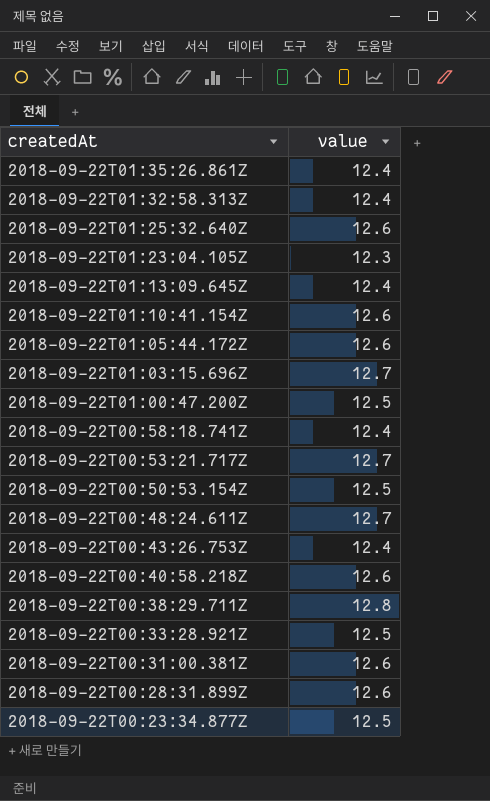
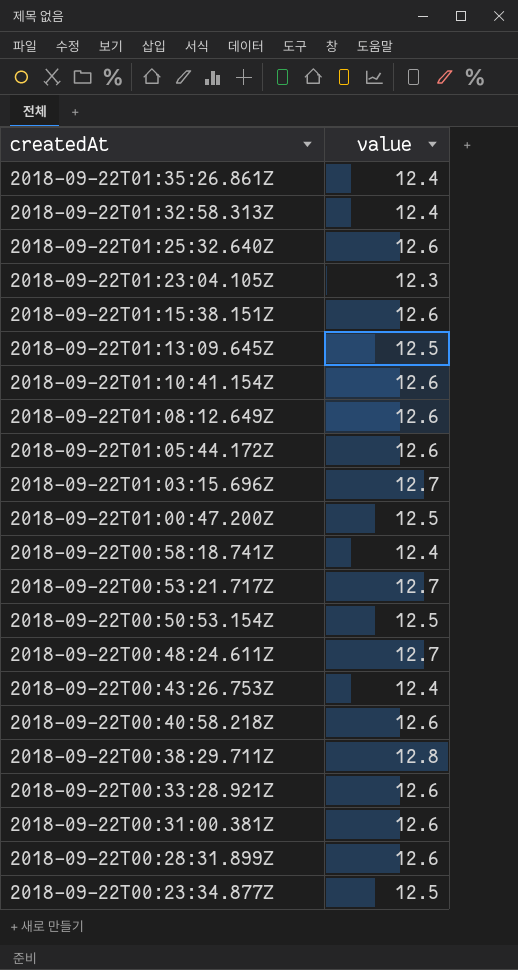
row 2018-09-22T01:15:38.151Z: none -> 12.6
2018-09-22T01:13:09.645Z | value: 12.4 -> 12.5
row 2018-09-22T01:08:12.649Z: none -> 12.6
2018-09-22T00:33:28.921Z | value: 12.5 -> 12.6

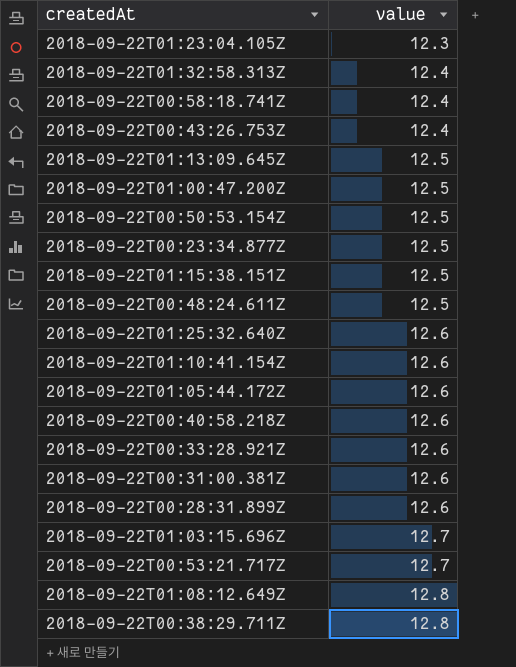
row order: createdAt descending -> value ascending
row 2018-09-22T01:35:26.861Z: 12.4 -> none
2018-09-22T01:15:38.151Z | value: 12.6 -> 12.5
2018-09-22T00:48:24.611Z | value: 12.7 -> 12.5
2018-09-22T01:08:12.649Z | value: 12.6 -> 12.8

